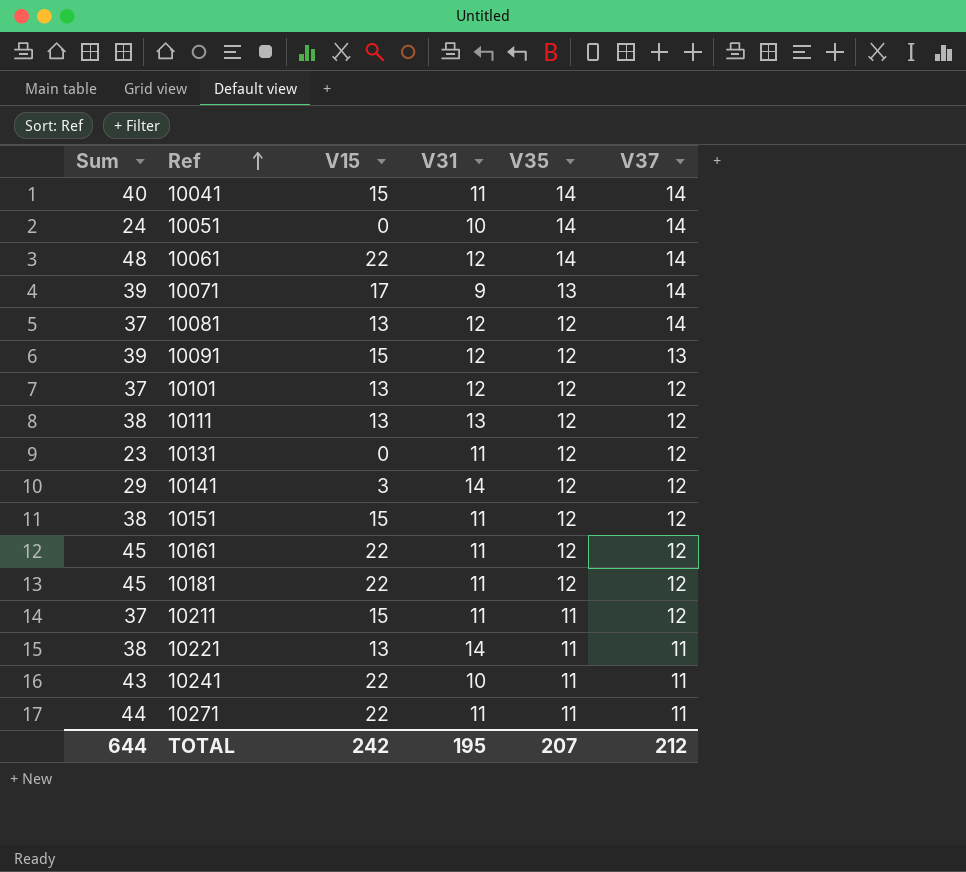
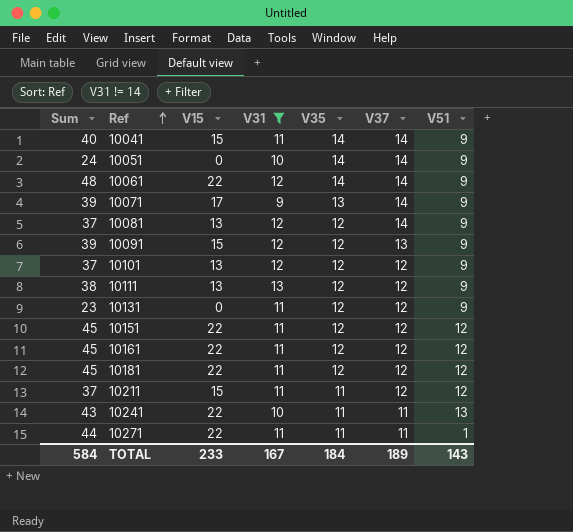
filter: none -> V31 != 14
column V51 | position: none -> 7
10151 | Sum: 38 -> 45
10151 | V15: 15 -> 22
TOTAL | Sum: 644 -> 584
TOTAL | V15: 242 -> 233
TOTAL | V31: 195 -> 167
TOTAL | V35: 207 -> 184
TOTAL | V37: 212 -> 189

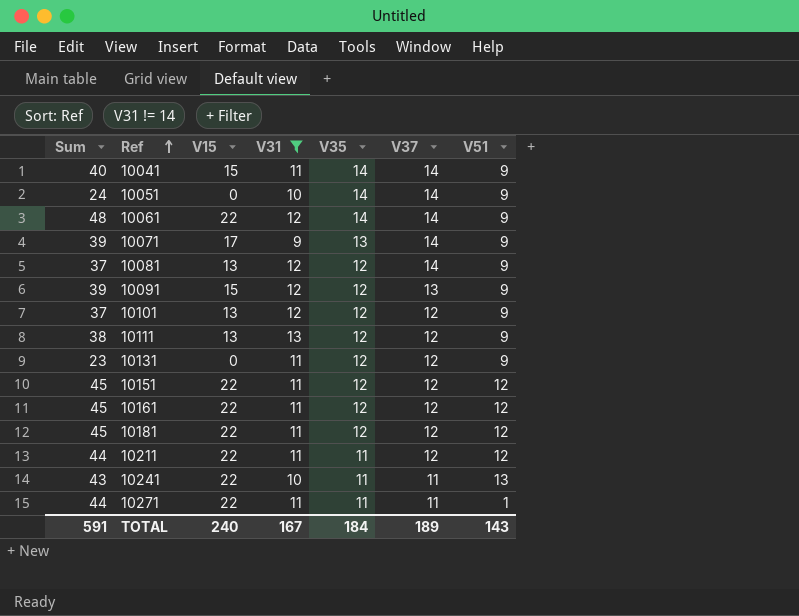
10211 | Sum: 37 -> 44
10211 | V15: 15 -> 22
TOTAL | Sum: 584 -> 591
TOTAL | V15: 233 -> 240

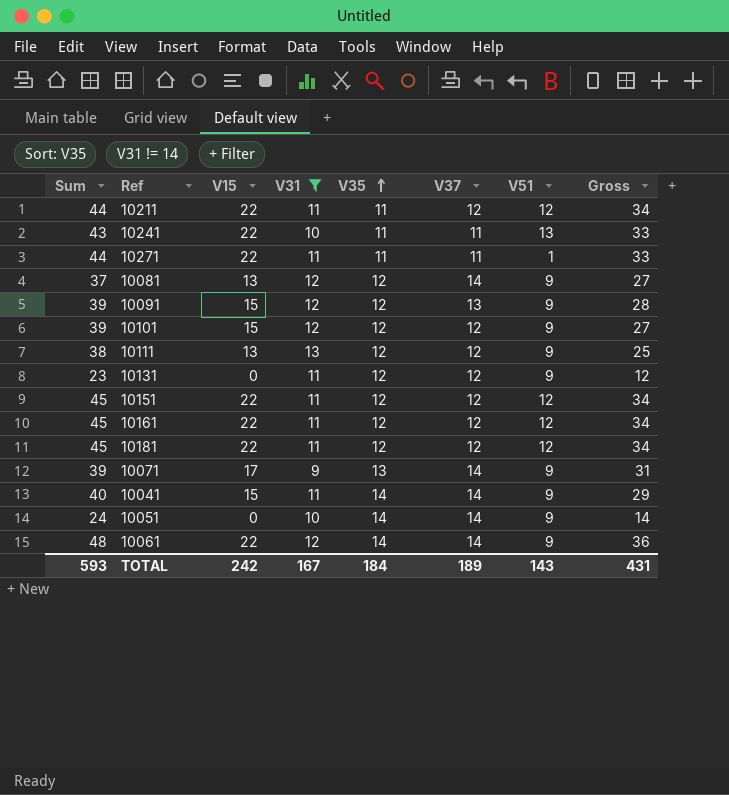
row order: Ref ascending -> V35 ascending
column Gross | formula: none -> [V15] + [V37]
10101 | Sum: 37 -> 39
10101 | V15: 13 -> 15
TOTAL | Sum: 591 -> 593
TOTAL | V15: 240 -> 242

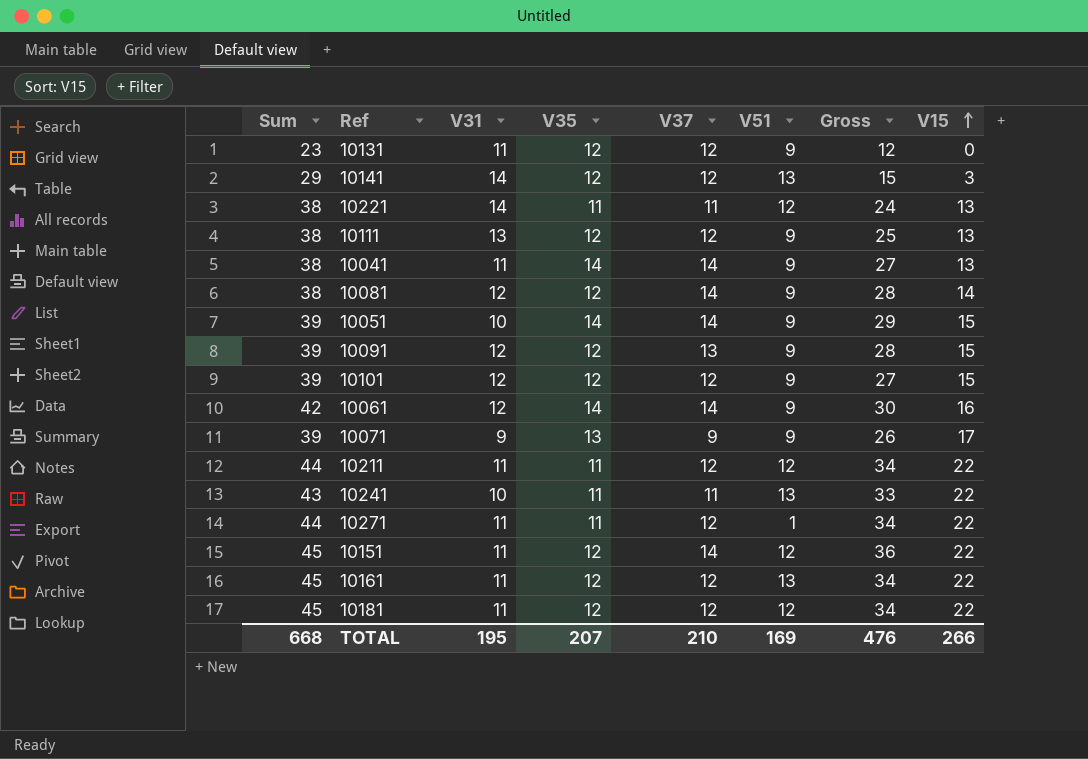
filter: V31 != 14 -> none
row order: V35 ascending -> V15 ascending
column V15 | position: 3 -> 8
10041 | Sum: 40 -> 38
10041 | Gross: 29 -> 27
10041 | V15: 15 -> 13
10081 | Sum: 37 -> 38
10081 | Gross: 27 -> 28
10081 | V15: 13 -> 14
10051 | Sum: 24 -> 39
10051 | Gross: 14 -> 29
10051 | V15: 0 -> 15
10061 | Sum: 48 -> 42
10061 | Gross: 36 -> 30
10061 | V15: 22 -> 16
10071 | V37: 14 -> 9
10071 | Gross: 31 -> 26
10271 | V37: 11 -> 12
10271 | Gross: 33 -> 34
10151 | V37: 12 -> 14
10151 | Gross: 34 -> 36
10161 | V51: 12 -> 13
TOTAL | Sum: 593 -> 668
TOTAL | V31: 167 -> 195
TOTAL | V35: 184 -> 207
TOTAL | V37: 189 -> 210
TOTAL | V51: 143 -> 169
TOTAL | Gross: 431 -> 476
TOTAL | V15: 242 -> 266

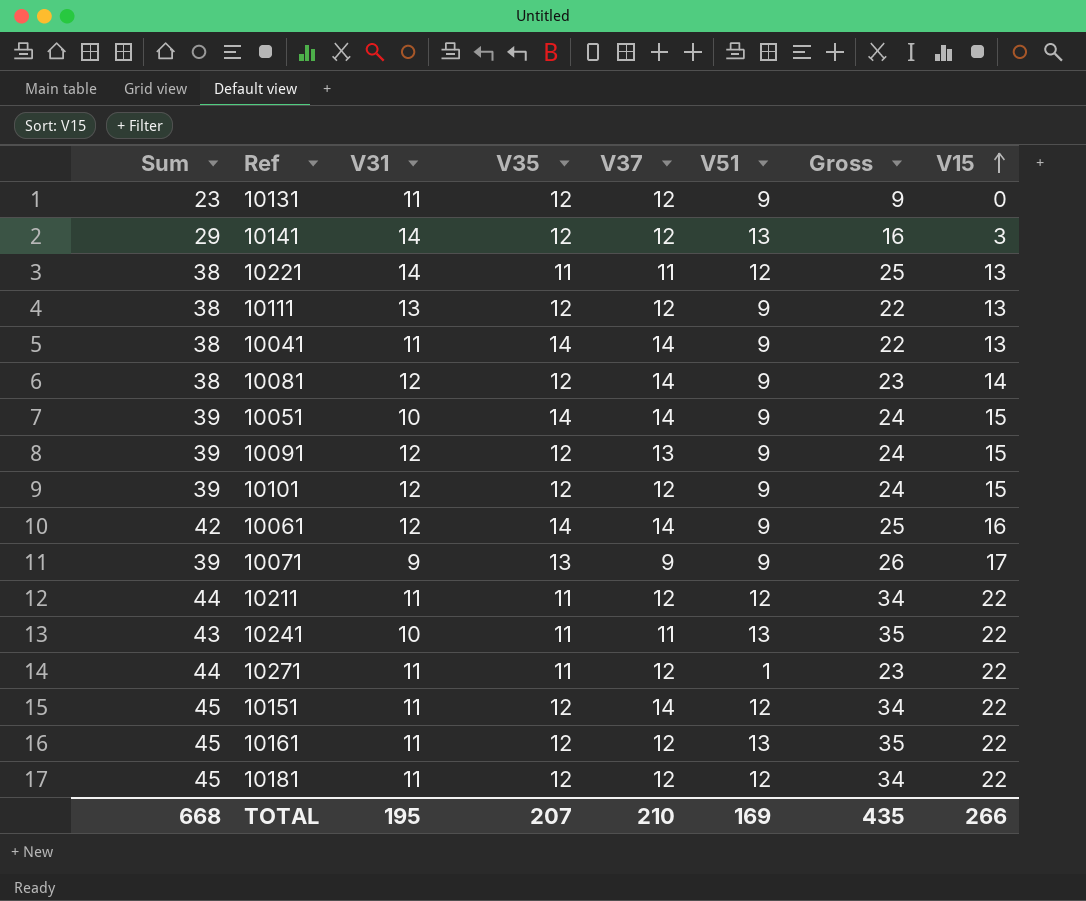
column Gross | formula: [V37] + [V15] -> [V51] + [V15]
TOTAL | Gross: 476 -> 435

